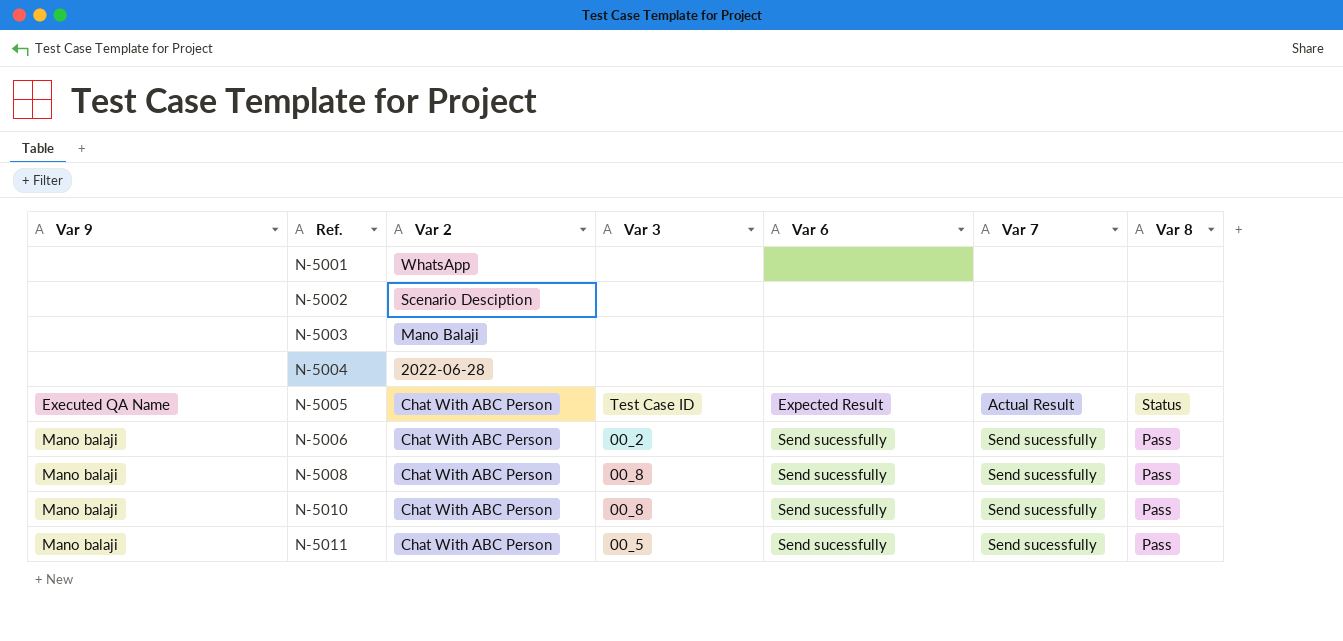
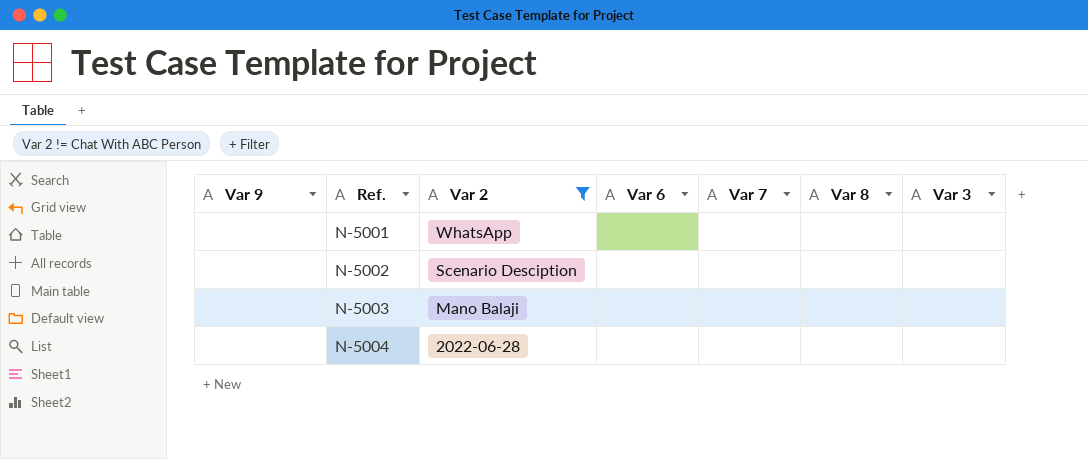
filter: none -> Var 2 != Chat With ABC Person
column Var 3 | position: 4 -> 7

